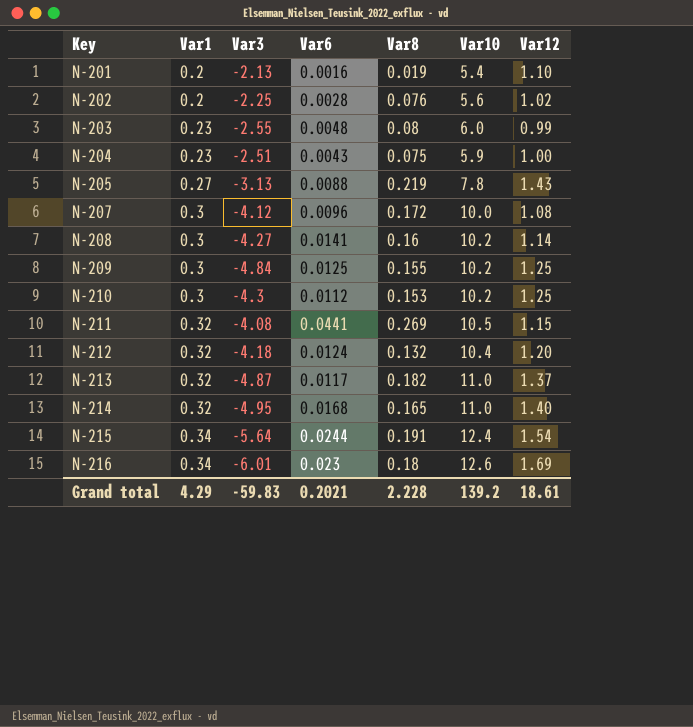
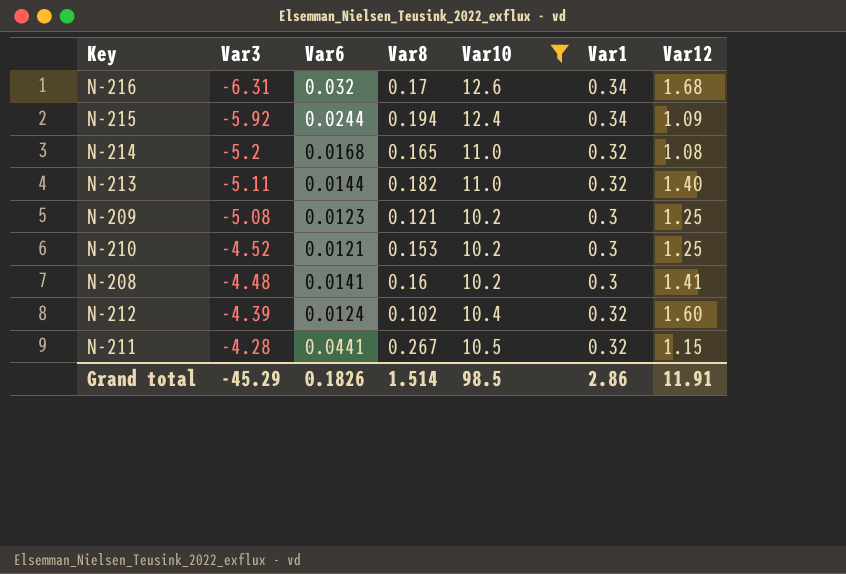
filter: none -> Var10 >= 10.2
row order: Key ascending -> Var3 ascending
column Var1 | position: 2 -> 6
N-216 | Var3: -6.01 -> -6.31
N-216 | Var6: 0.023 -> 0.032
N-216 | Var8: 0.18 -> 0.17
N-216 | Var12: 1.69 -> 1.68
N-215 | Var3: -5.64 -> -5.92
N-215 | Var8: 0.191 -> 0.194
N-215 | Var12: 1.54 -> 1.09
N-214 | Var3: -4.95 -> -5.2
N-214 | Var12: 1.40 -> 1.08
N-213 | Var3: -4.87 -> -5.11
N-213 | Var6: 0.0117 -> 0.0144
N-213 | Var12: 1.37 -> 1.40
N-209 | Var3: -4.84 -> -5.08
N-209 | Var6: 0.0125 -> 0.0123
N-209 | Var8: 0.155 -> 0.121
N-210 | Var3: -4.3 -> -4.52
N-210 | Var6: 0.0112 -> 0.0121
N-208 | Var3: -4.27 -> -4.48
N-208 | Var12: 1.14 -> 1.41
N-212 | Var3: -4.18 -> -4.39
N-212 | Var8: 0.132 -> 0.102
N-212 | Var12: 1.20 -> 1.60
N-211 | Var3: -4.08 -> -4.28
N-211 | Var8: 0.269 -> 0.267
Grand total | Var3: -59.83 -> -45.29
Grand total | Var6: 0.2021 -> 0.1826
Grand total | Var8: 2.228 -> 1.514
Grand total | Var10: 139.2 -> 98.5
Grand total | Var1: 4.29 -> 2.86
Grand total | Var12: 18.61 -> 11.91

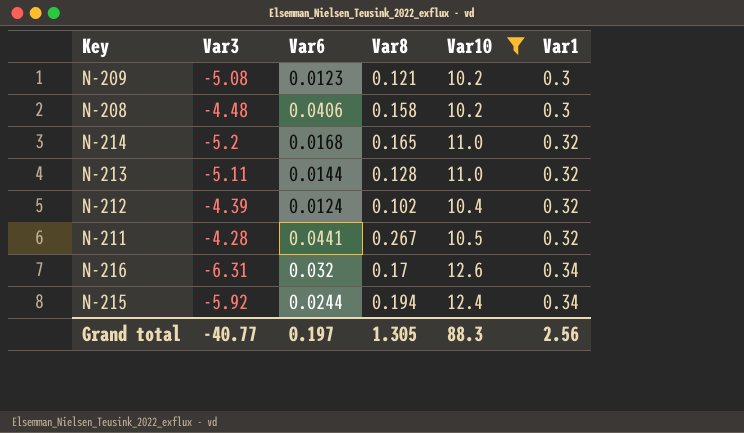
row order: Var3 ascending -> Var1 ascending
column Var12 | position: 7 -> none
row N-210: -4.52 | 0.0121 | 0.153 | 10.2 | 0.3 | 1.25 -> none
N-208 | Var6: 0.0141 -> 0.0406
N-208 | Var8: 0.16 -> 0.158
N-213 | Var8: 0.182 -> 0.128
Grand total | Var3: -45.29 -> -40.77
Grand total | Var6: 0.1826 -> 0.197
Grand total | Var8: 1.514 -> 1.305
Grand total | Var10: 98.5 -> 88.3
Grand total | Var1: 2.86 -> 2.56

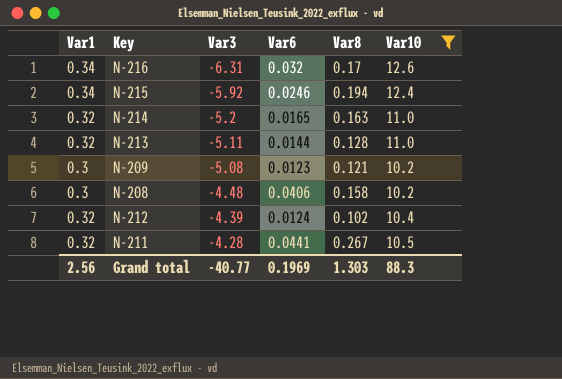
row order: Var1 ascending -> Var3 ascending
column Var1 | position: 6 -> 1
N-215 | Var6: 0.0244 -> 0.0246
N-214 | Var6: 0.0168 -> 0.0165
N-214 | Var8: 0.165 -> 0.163
Grand total | Var6: 0.197 -> 0.1969
Grand total | Var8: 1.305 -> 1.303

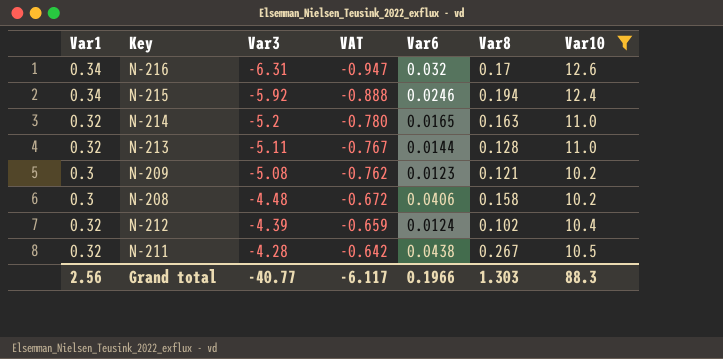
column VAT | formula: none -> [Var3] * 0.15
N-211 | Var6: 0.0441 -> 0.0438
Grand total | Var6: 0.1969 -> 0.1966

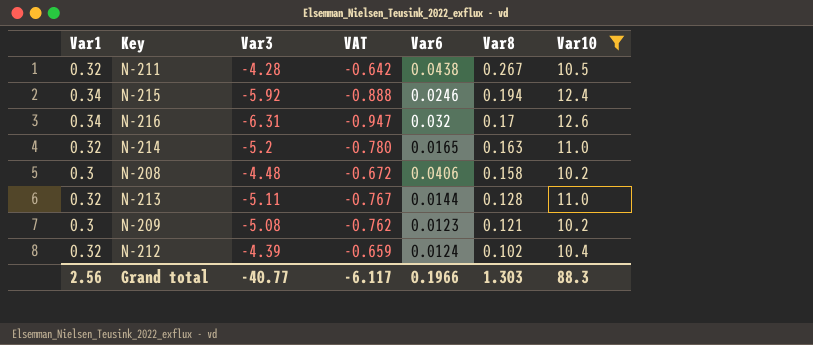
row order: Var3 ascending -> Var8 descending

